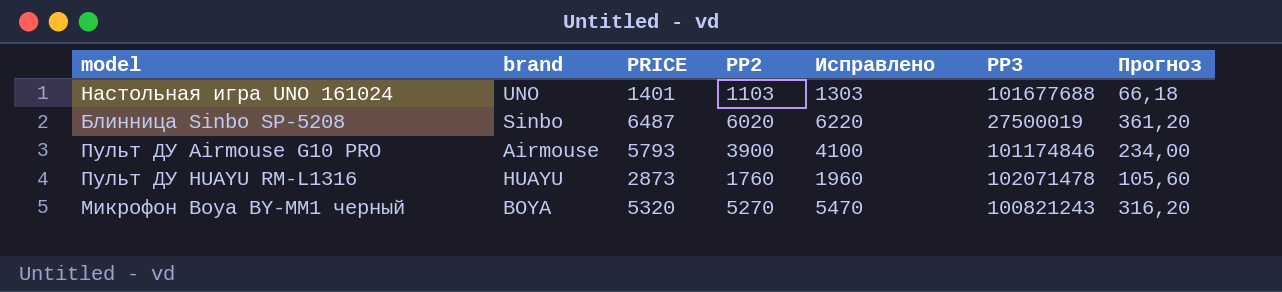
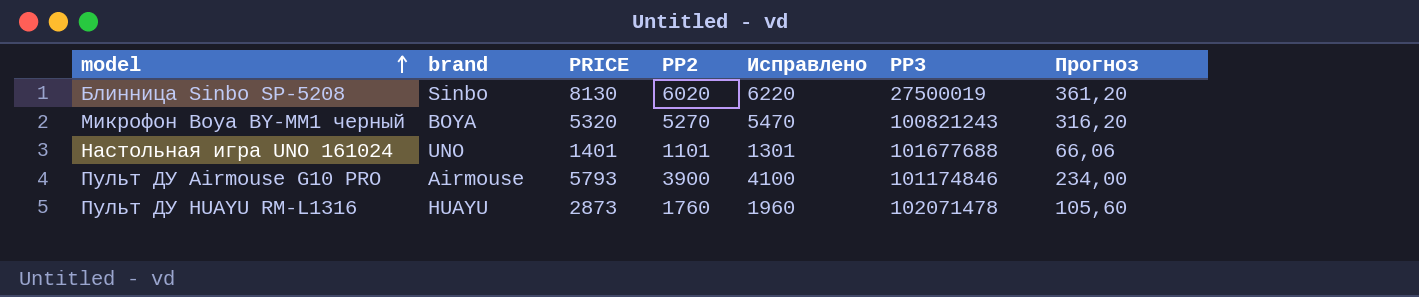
row order: none -> model ascending
Блинница Sinbo SP-5208 | PRICE: 6487 -> 8130
Настольная игра UNO 161024 | PP2: 1103 -> 1101
Настольная игра UNO 161024 | Исправлено: 1303 -> 1301
Настольная игра UNO 161024 | Прогноз: 66,18 -> 66,06

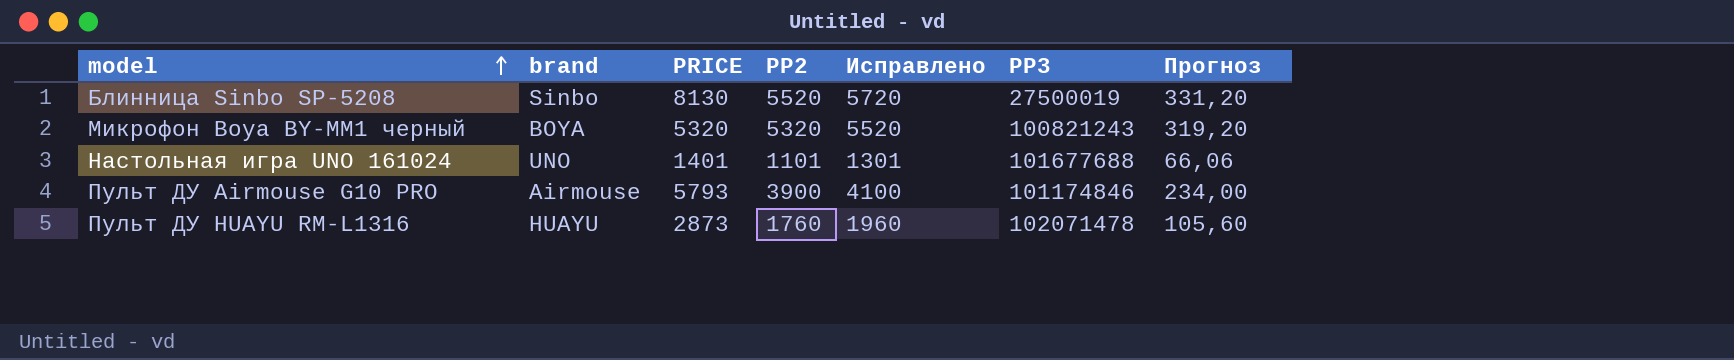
Блинница Sinbo SP-5208 | PP2: 6020 -> 5520
Блинница Sinbo SP-5208 | Исправлено: 6220 -> 5720
Блинница Sinbo SP-5208 | Прогноз: 361,20 -> 331,20
Микрофон Boya BY-MM1 черный | PP2: 5270 -> 5320
Микрофон Boya BY-MM1 черный | Исправлено: 5470 -> 5520
Микрофон Boya BY-MM1 черный | Прогноз: 316,20 -> 319,20

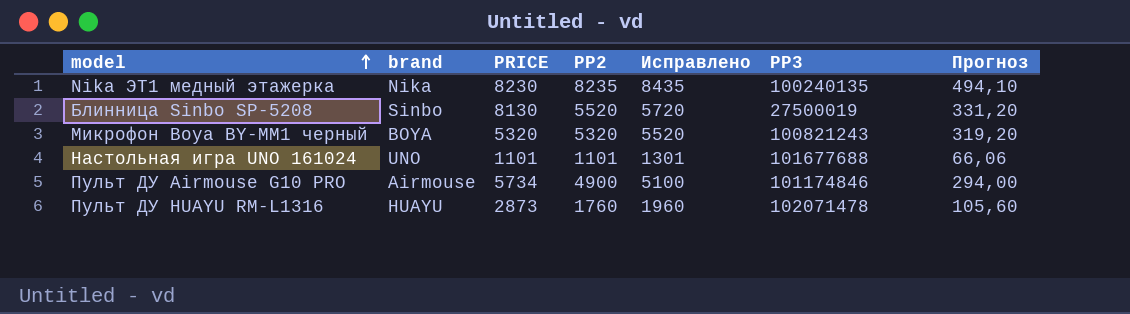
row Nika ЭТ1 медный этажерка: none -> Nika | 8230 | 8235 | 8435 | 100240135 | 494,10
Настольная игра UNO 161024 | PRICE: 1401 -> 1101
Пульт ДУ Airmouse G10 PRO | PRICE: 5793 -> 5734
Пульт ДУ Airmouse G10 PRO | PP2: 3900 -> 4900
Пульт ДУ Airmouse G10 PRO | Исправлено: 4100 -> 5100
Пульт ДУ Airmouse G10 PRO | Прогноз: 234,00 -> 294,00

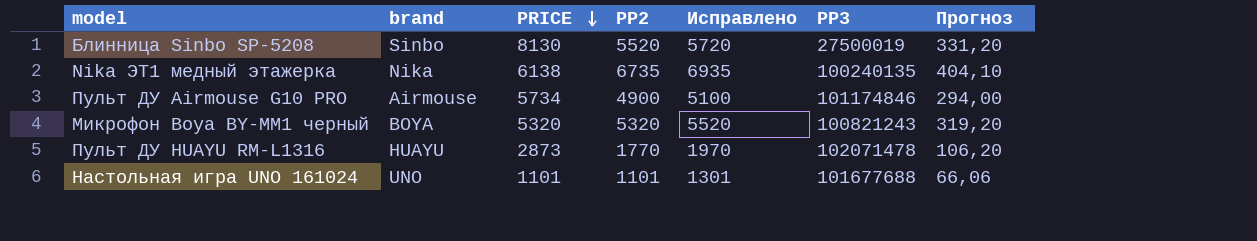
row order: model ascending -> PRICE descending
Nika ЭТ1 медный этажерка | PRICE: 8230 -> 6138
Nika ЭТ1 медный этажерка | PP2: 8235 -> 6735
Nika ЭТ1 медный этажерка | Исправлено: 8435 -> 6935
Nika ЭТ1 медный этажерка | Прогноз: 494,10 -> 404,10
Пульт ДУ HUAYU RM-L1316 | PP2: 1760 -> 1770
Пульт ДУ HUAYU RM-L1316 | Исправлено: 1960 -> 1970
Пульт ДУ HUAYU RM-L1316 | Прогноз: 105,60 -> 106,20

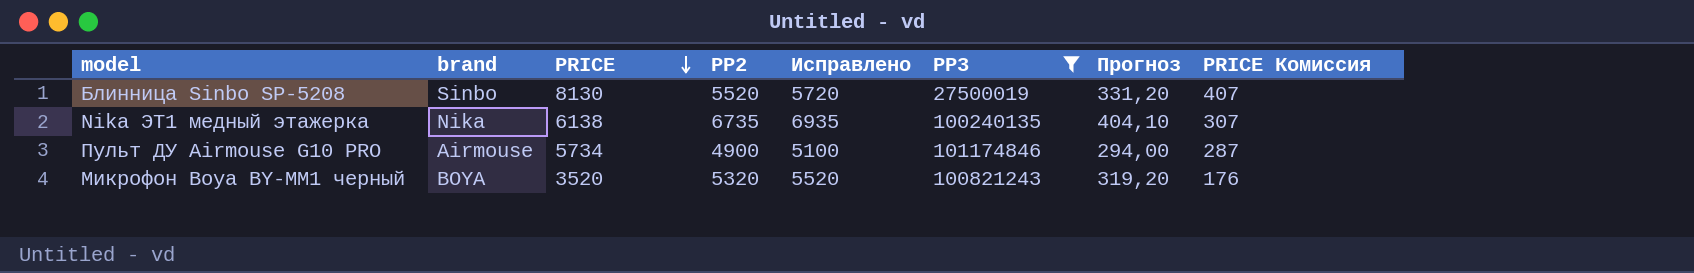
filter: none -> PP3 <= 101174846
column PRICE Комиссия | formula: none -> [PRICE] * 0,05
Микрофон Boya BY-MM1 черный | PRICE: 5320 -> 3520

